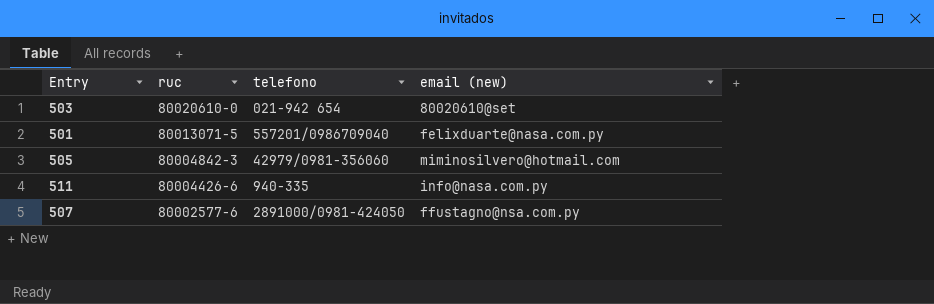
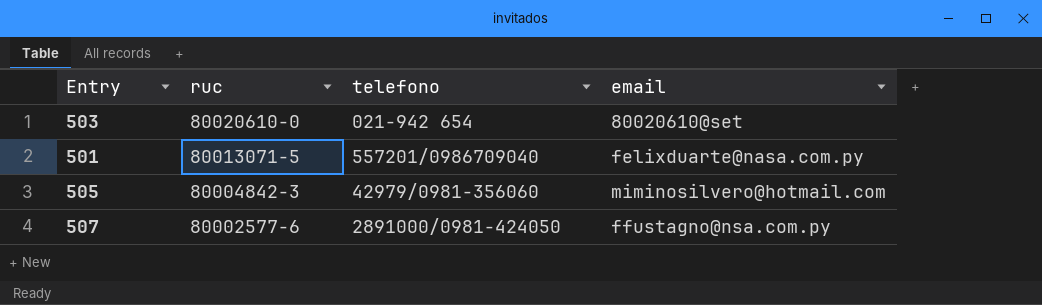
column name: email (new) -> email
row 511: 80004426-6 | 940-335 | info@nasa.com.py -> none

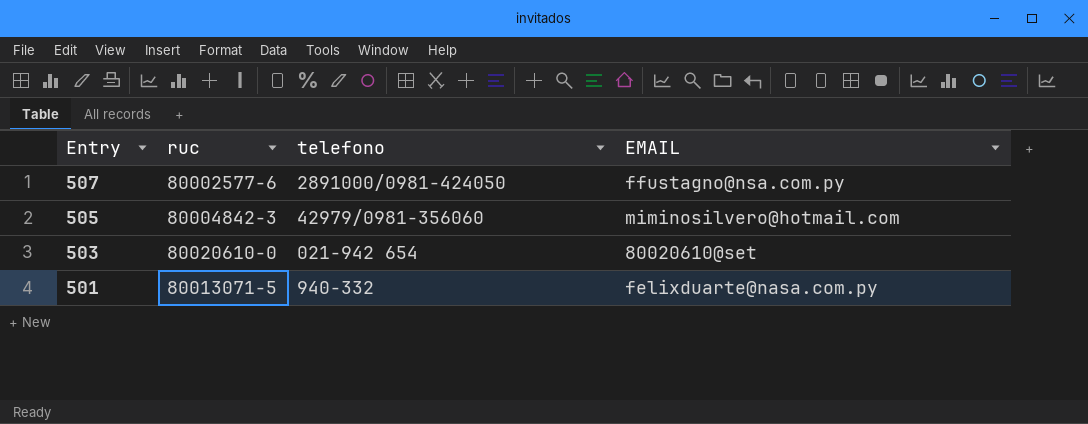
row order: ruc descending -> Entry descending
column name: email -> EMAIL
501 | telefono: 557201/0986709040 -> 940-332

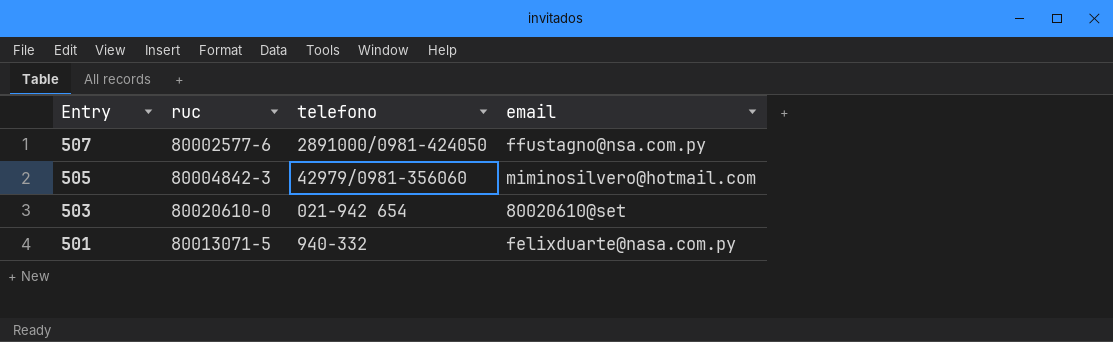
column name: EMAIL -> email

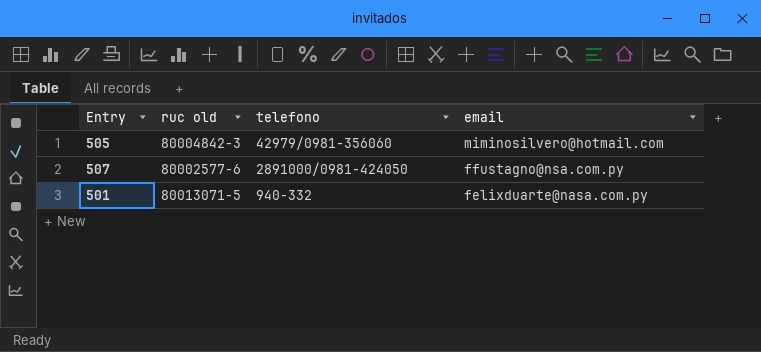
row order: Entry descending -> email descending
column name: ruc -> ruc old
row 503: 80020610-0 | 021-942 654 | 80020610@set -> none

